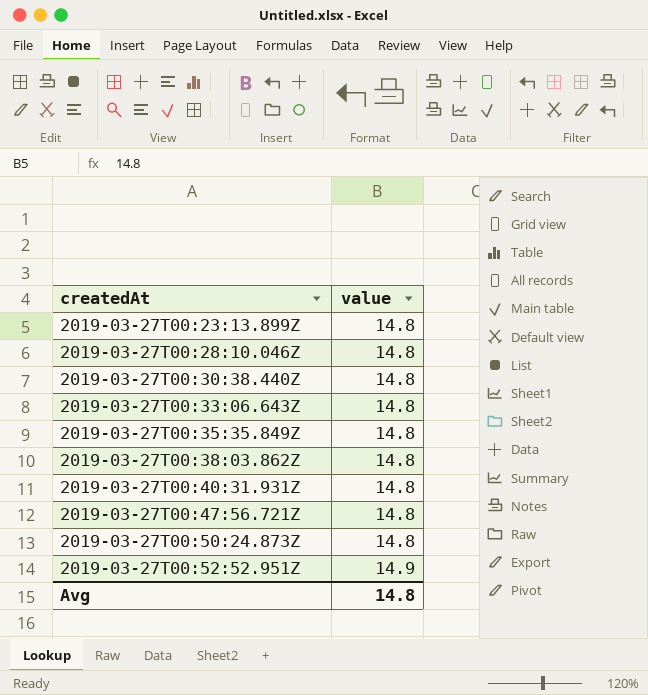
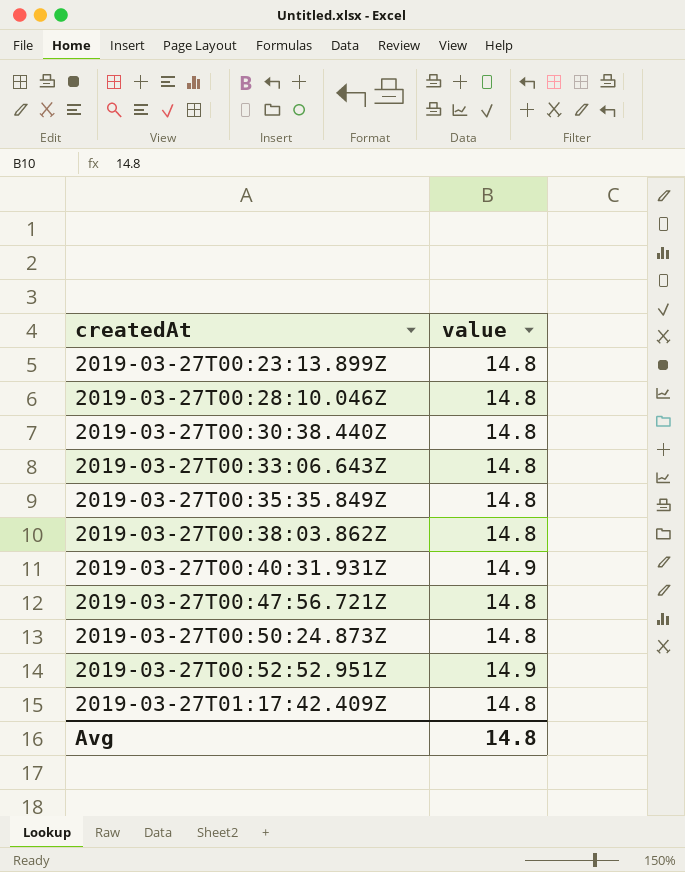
2019-03-27T00:40:31.931Z | value: 14.8 -> 14.9
row 2019-03-27T01:17:42.409Z: none -> 14.8

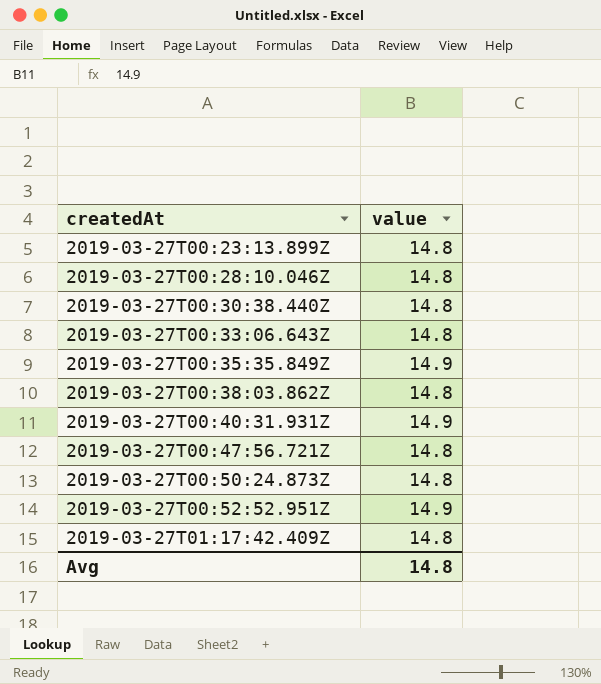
2019-03-27T00:35:35.849Z | value: 14.8 -> 14.9

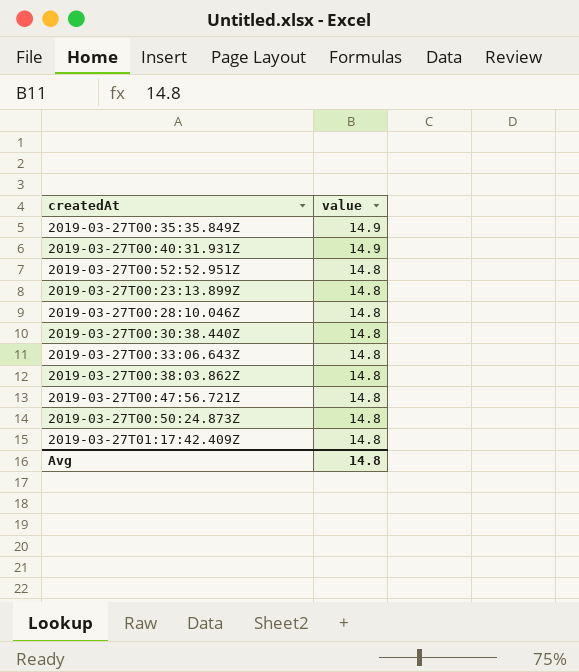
row order: createdAt ascending -> value descending
2019-03-27T00:52:52.951Z | value: 14.9 -> 14.8

